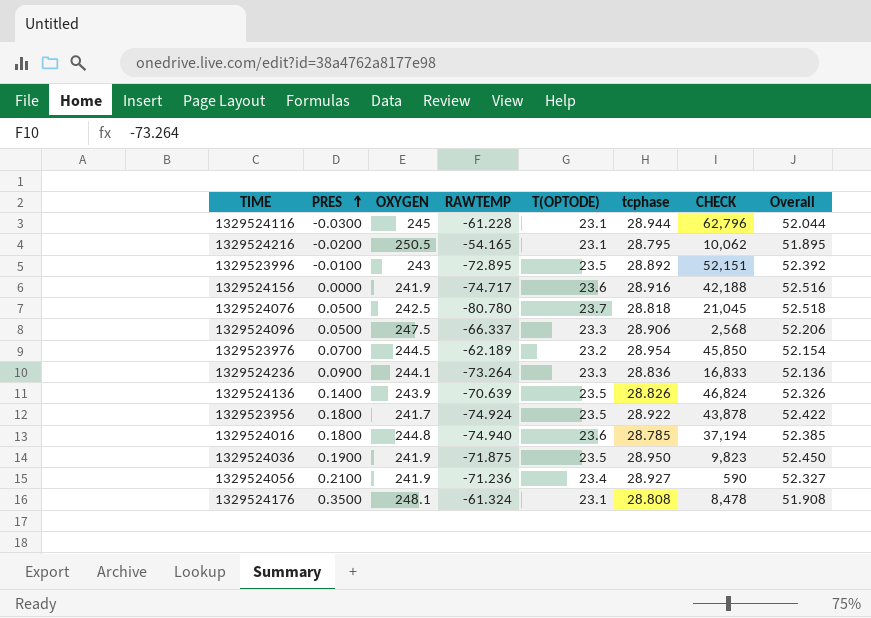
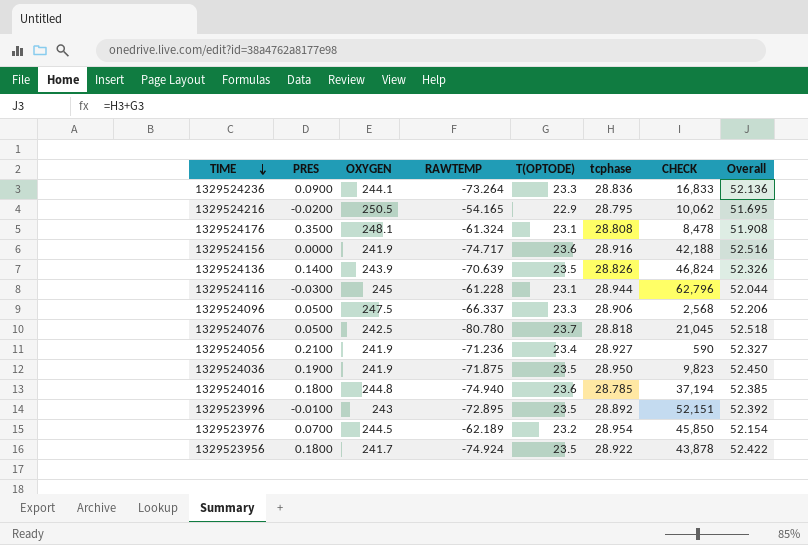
row order: PRES ascending -> TIME descending
1329524216 | T(OPTODE): 23.1 -> 22.9
1329524216 | Overall: 51.895 -> 51.695

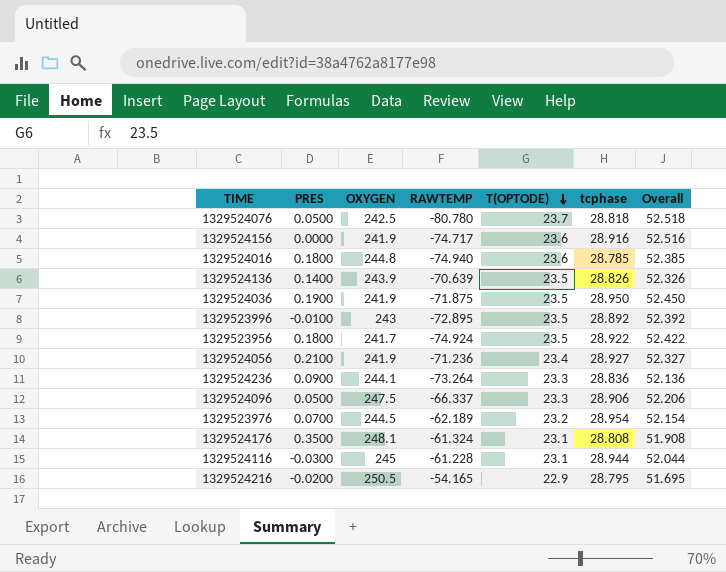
row order: TIME descending -> T(OPTODE) descending
column CHECK | position: 7 -> none

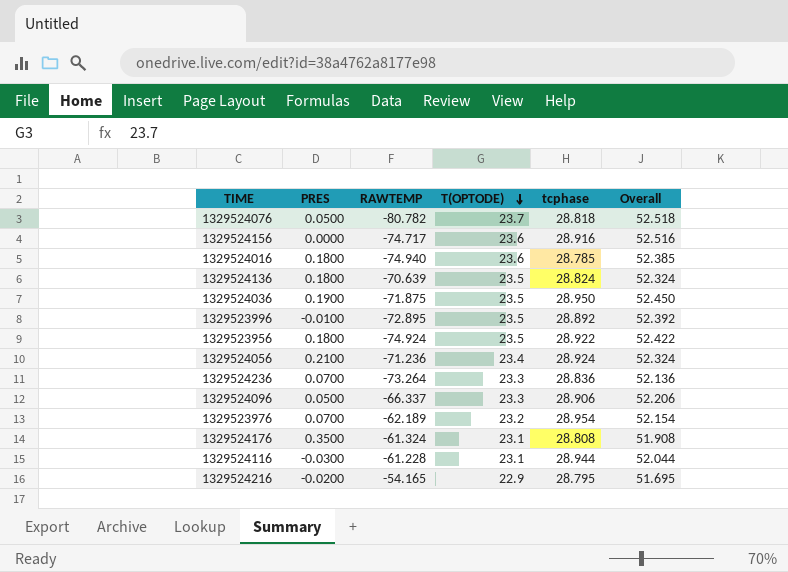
column OXYGEN | position: 3 -> none
1329524076 | RAWTEMP: -80.780 -> -80.782
1329524136 | PRES: 0.1400 -> 0.1800
1329524136 | tcphase: 28.826 -> 28.824
1329524136 | Overall: 52.326 -> 52.324
1329524056 | tcphase: 28.927 -> 28.924
1329524056 | Overall: 52.327 -> 52.324
1329524236 | PRES: 0.0900 -> 0.0700

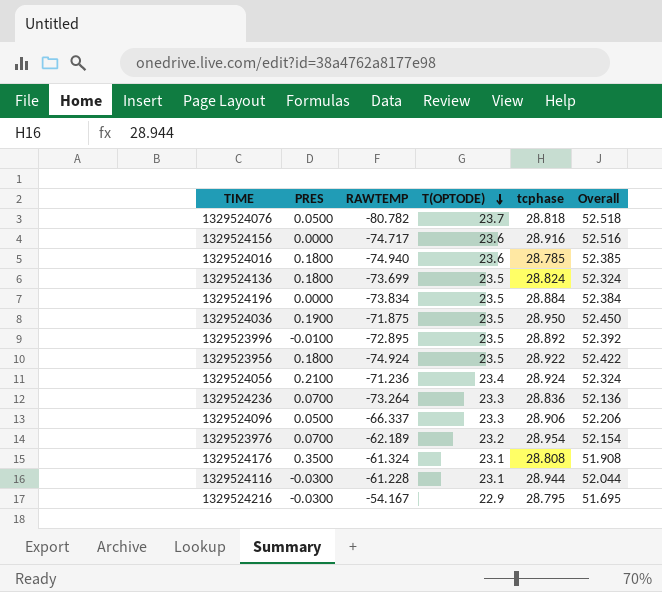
1329524136 | RAWTEMP: -70.639 -> -73.699
row 1329524196: none -> 0.0000 | -73.834 | 23.5 | 28.884 | 52.384
1329524216 | PRES: -0.0200 -> -0.0300
1329524216 | RAWTEMP: -54.165 -> -54.167

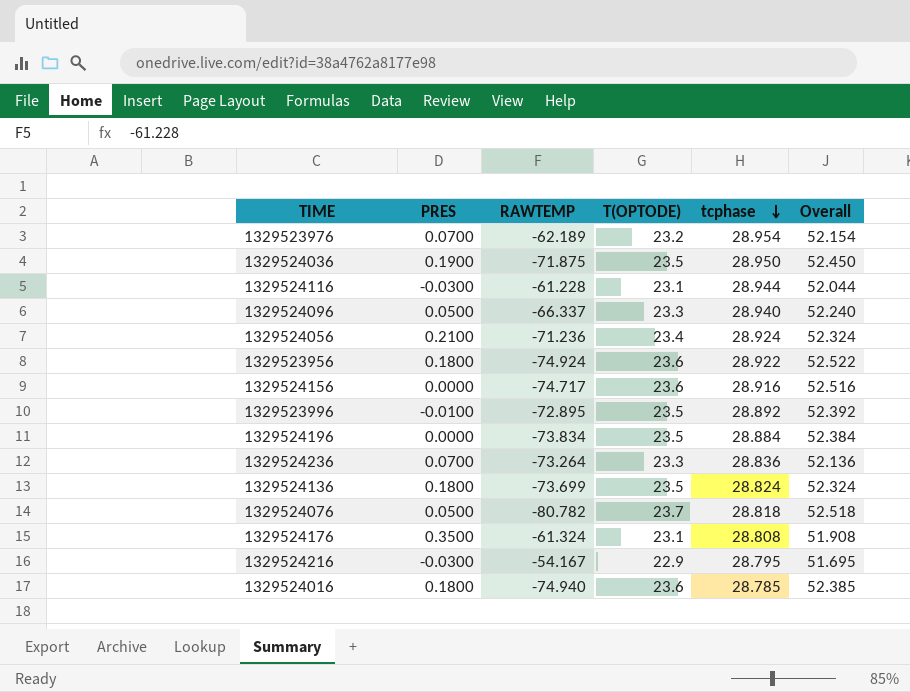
row order: T(OPTODE) descending -> tcphase descending
1329524096 | tcphase: 28.906 -> 28.940
1329524096 | Overall: 52.206 -> 52.240
1329523956 | T(OPTODE): 23.5 -> 23.6
1329523956 | Overall: 52.422 -> 52.522

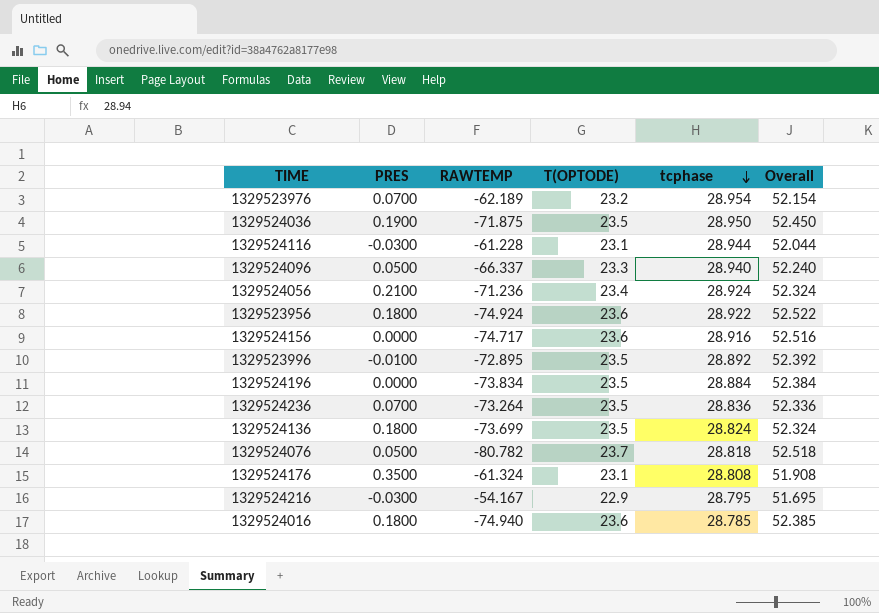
1329524236 | T(OPTODE): 23.3 -> 23.5
1329524236 | Overall: 52.136 -> 52.336

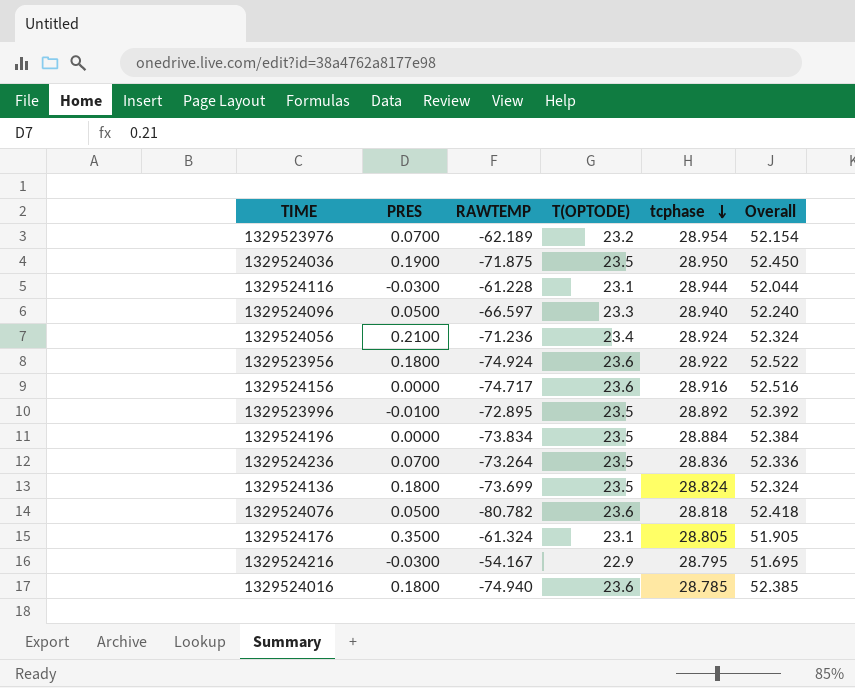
1329524096 | RAWTEMP: -66.337 -> -66.597
1329524076 | T(OPTODE): 23.7 -> 23.6
1329524076 | Overall: 52.518 -> 52.418
1329524176 | tcphase: 28.808 -> 28.805
1329524176 | Overall: 51.908 -> 51.905

